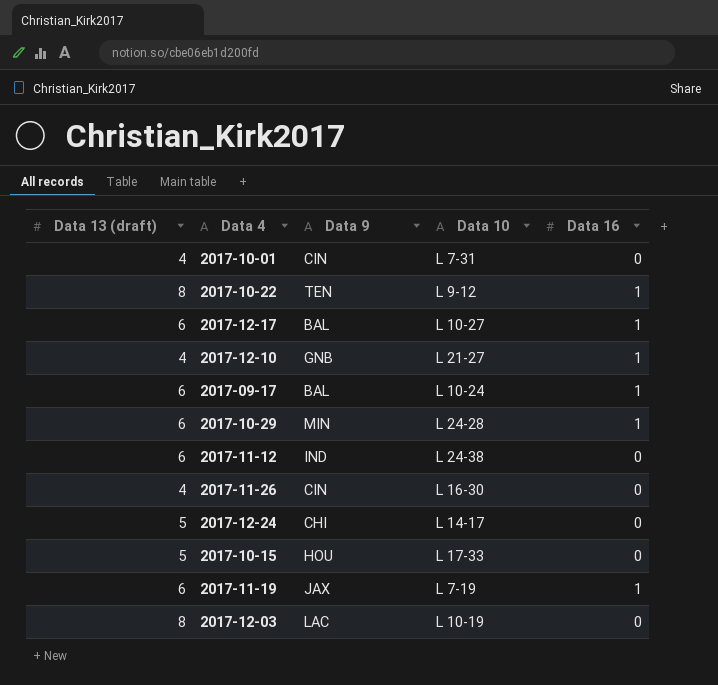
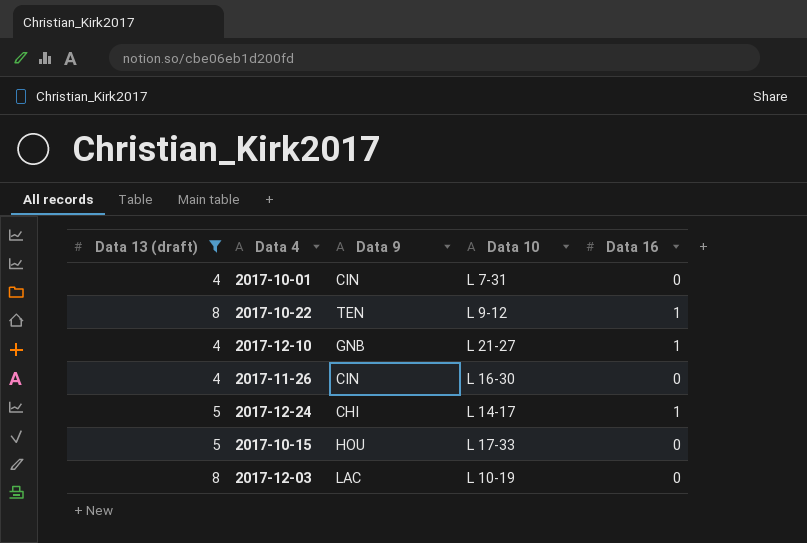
filter: none -> Data 13 (draft) != 6
2017-12-24 | Data 16: 0 -> 1

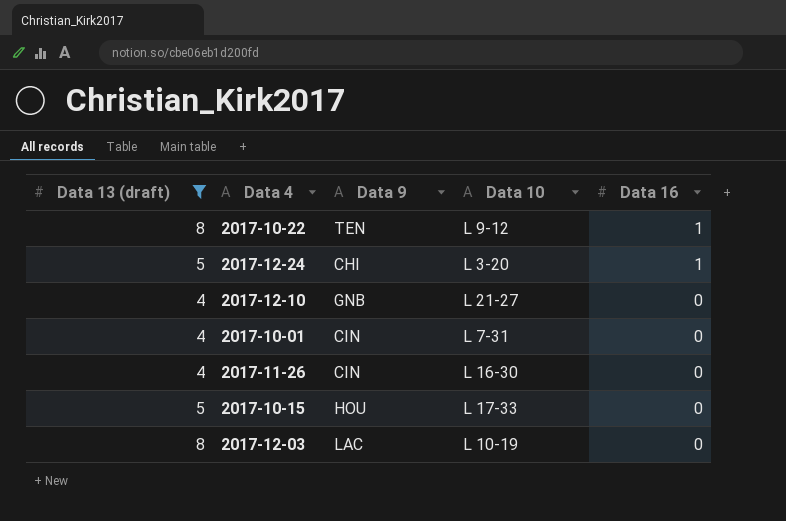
row order: none -> Data 16 descending
2017-12-24 | Data 10: L 14-17 -> L 3-20
2017-12-10 | Data 16: 1 -> 0

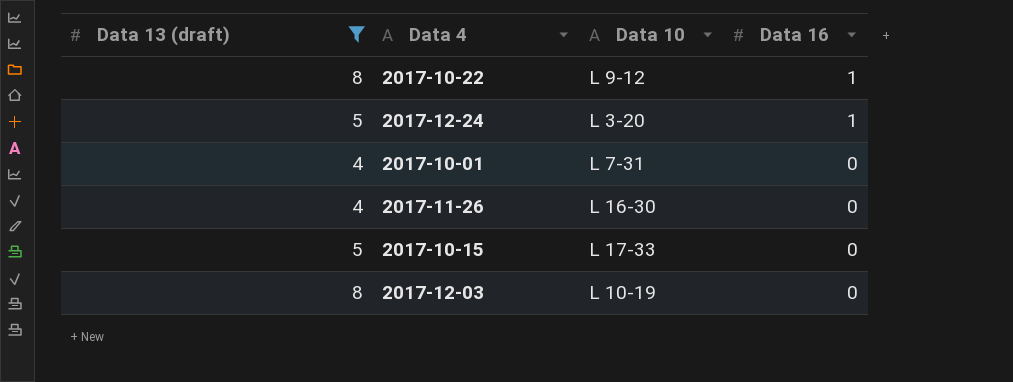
column Data 9 | position: 3 -> none
row 2017-12-10: 4 | GNB | L 21-27 | 0 -> none

